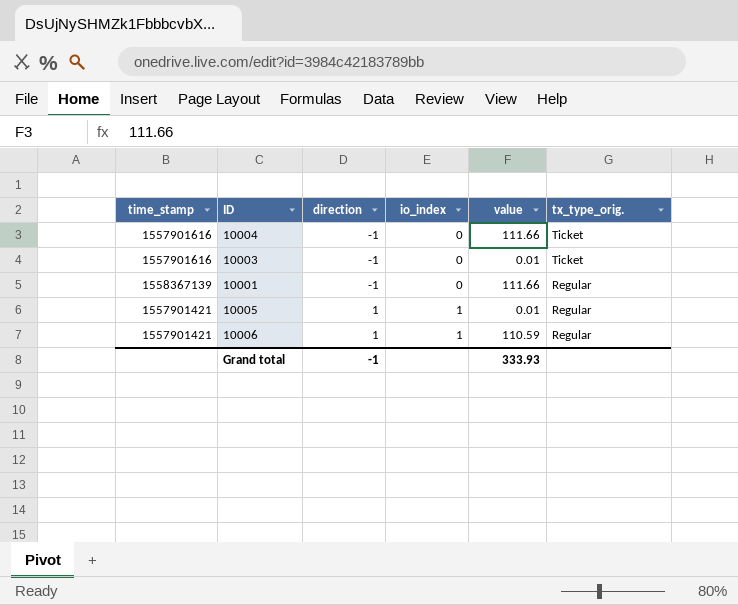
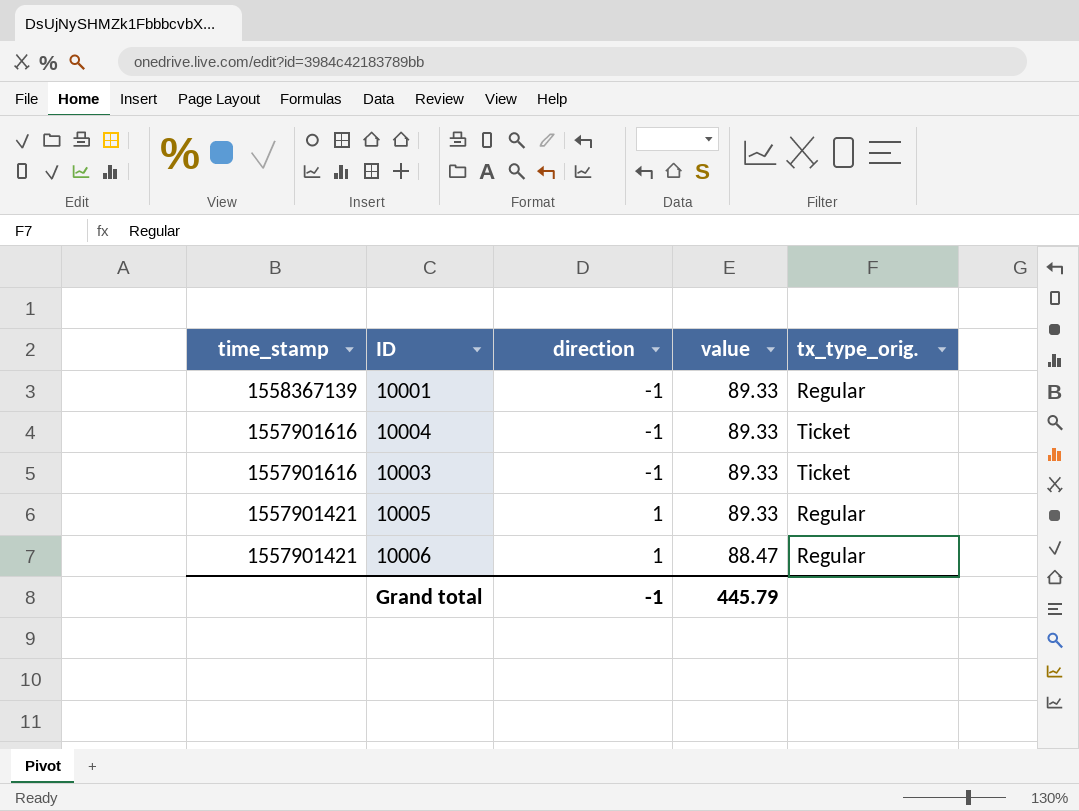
row order: direction ascending -> time_stamp descending
column io_index | position: 4 -> none
10001 | value: 111.66 -> 89.33
10004 | value: 111.66 -> 89.33
10003 | value: 0.01 -> 89.33
10005 | value: 0.01 -> 89.33
10006 | value: 110.59 -> 88.47
Grand total | value: 333.93 -> 445.79

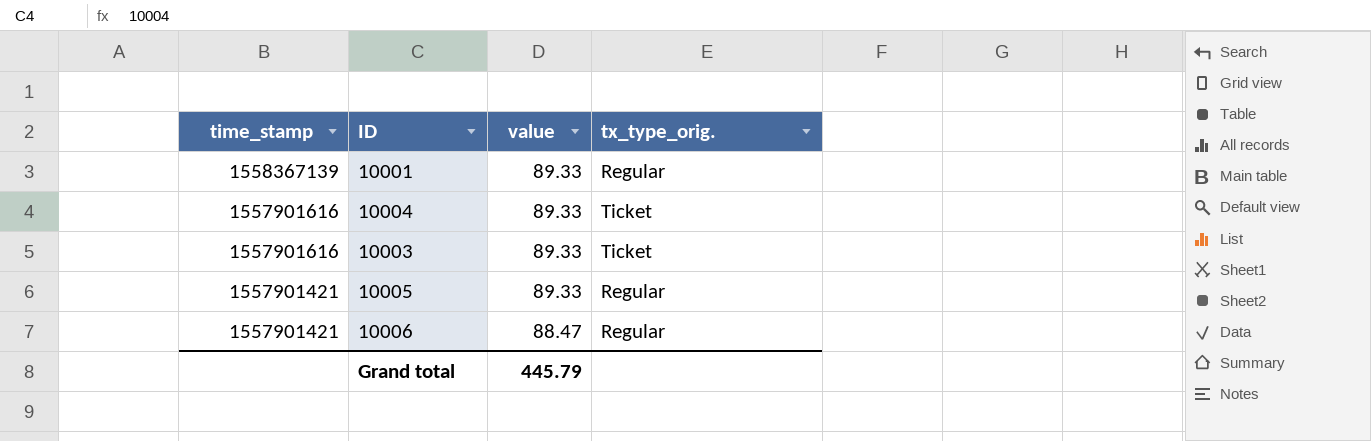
column direction | position: 3 -> none

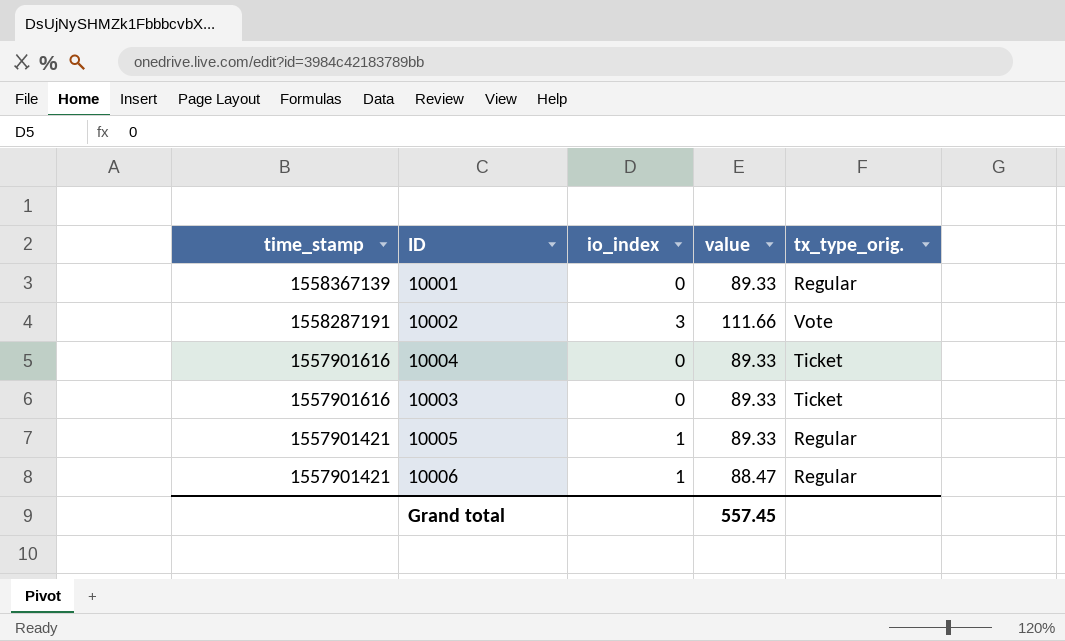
column io_index | position: none -> 3
row 10002: none -> 1558287191 | 3 | 111.66 | Vote
Grand total | value: 445.79 -> 557.45

